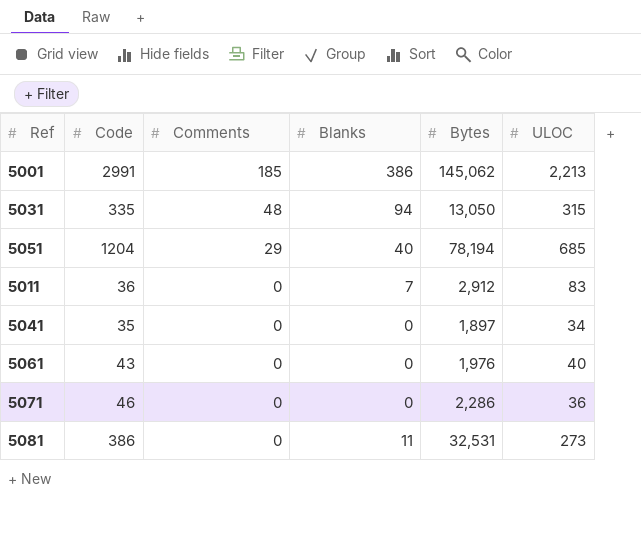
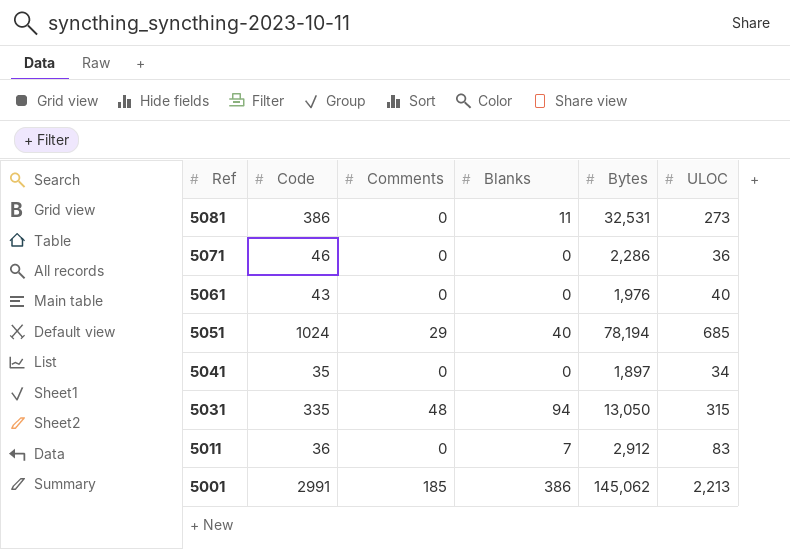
row order: Comments descending -> Ref descending
5051 | Code: 1204 -> 1024

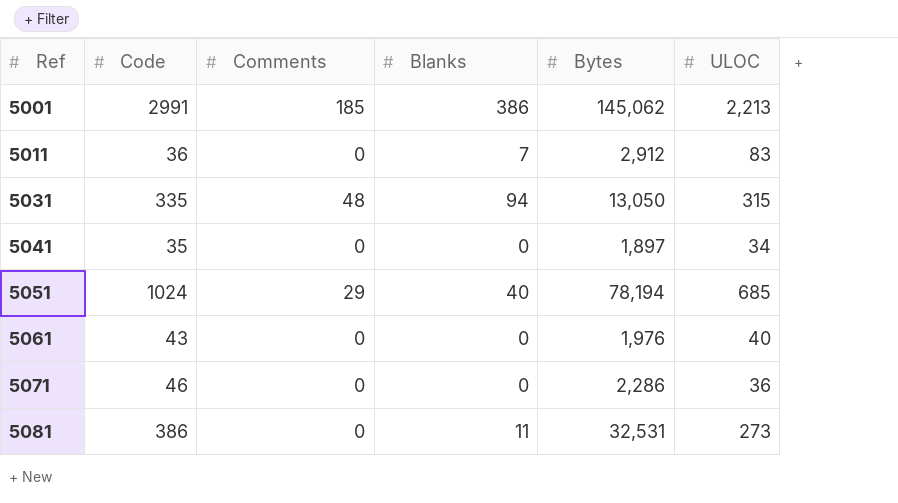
row order: Ref descending -> Ref ascending

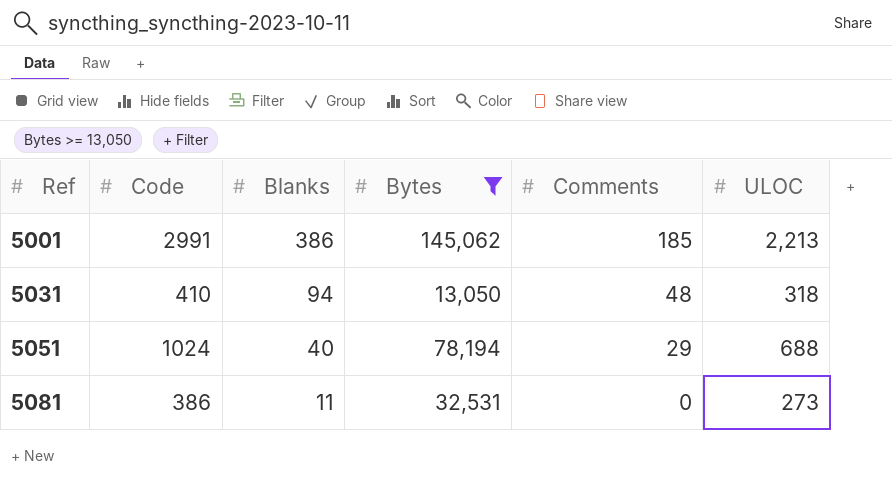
filter: none -> Bytes >= 13,050
column Comments | position: 3 -> 5
5031 | Code: 335 -> 410
5031 | ULOC: 315 -> 318
5051 | ULOC: 685 -> 688

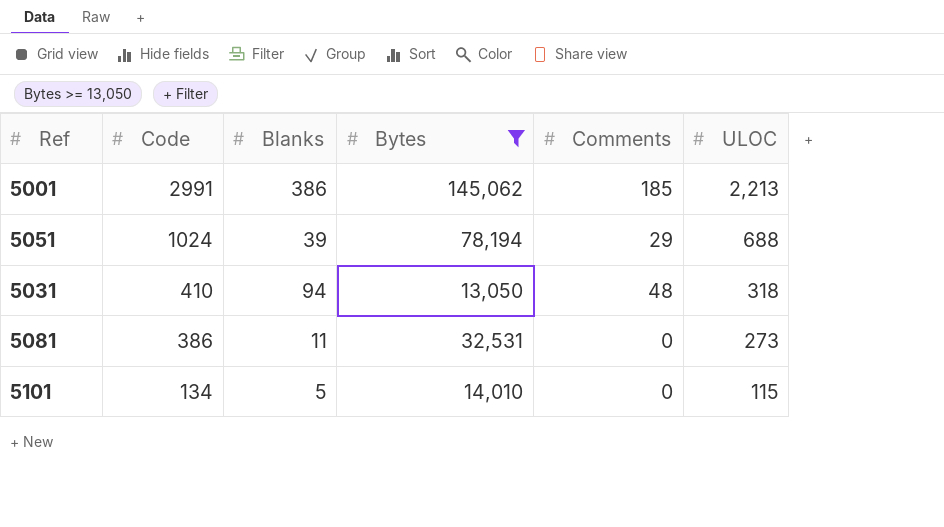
row order: Ref ascending -> Code descending
5051 | Blanks: 40 -> 39
row 5101: none -> 134 | 5 | 14,010 | 0 | 115

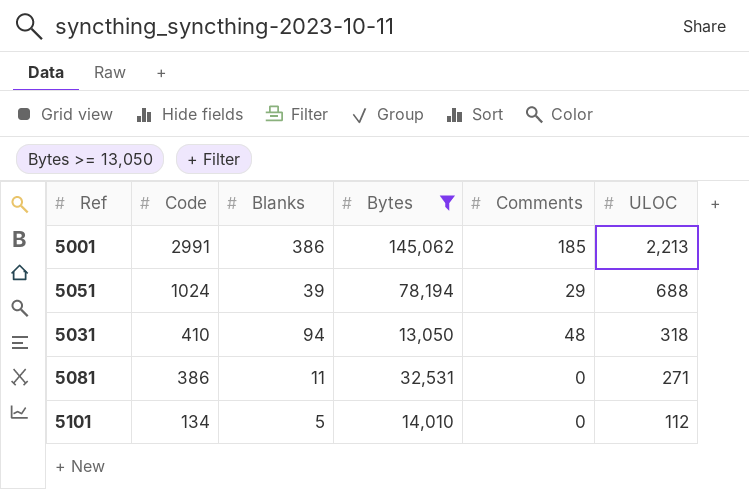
5081 | ULOC: 273 -> 271
5101 | ULOC: 115 -> 112

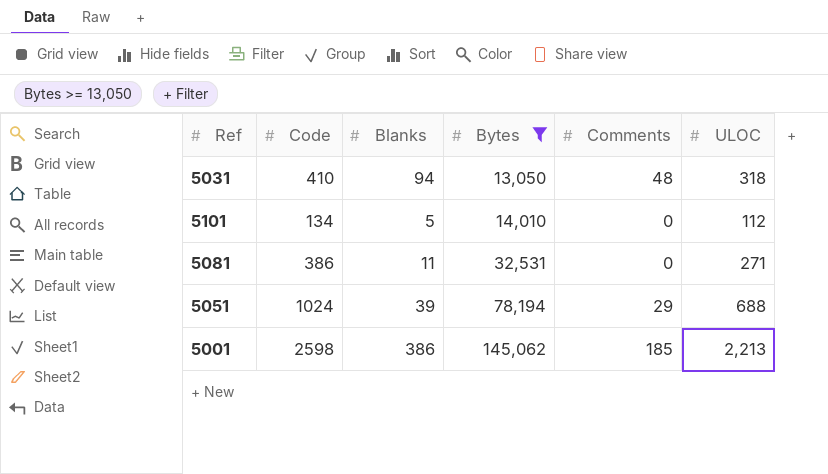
row order: Code descending -> Bytes ascending
5001 | Code: 2991 -> 2598

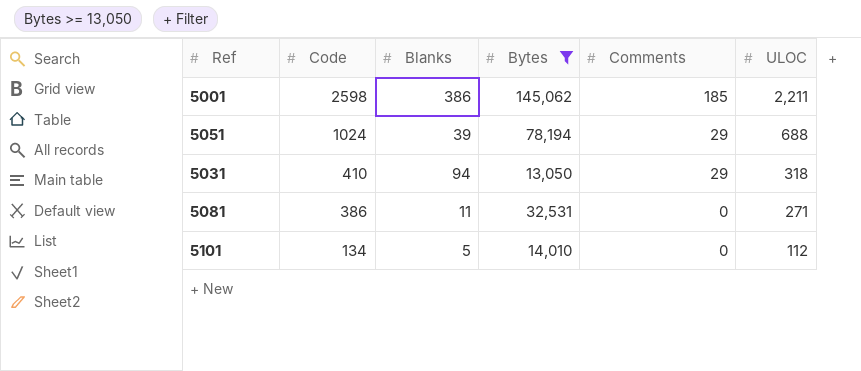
row order: Bytes ascending -> Code descending
5001 | ULOC: 2,213 -> 2,211
5031 | Comments: 48 -> 29

